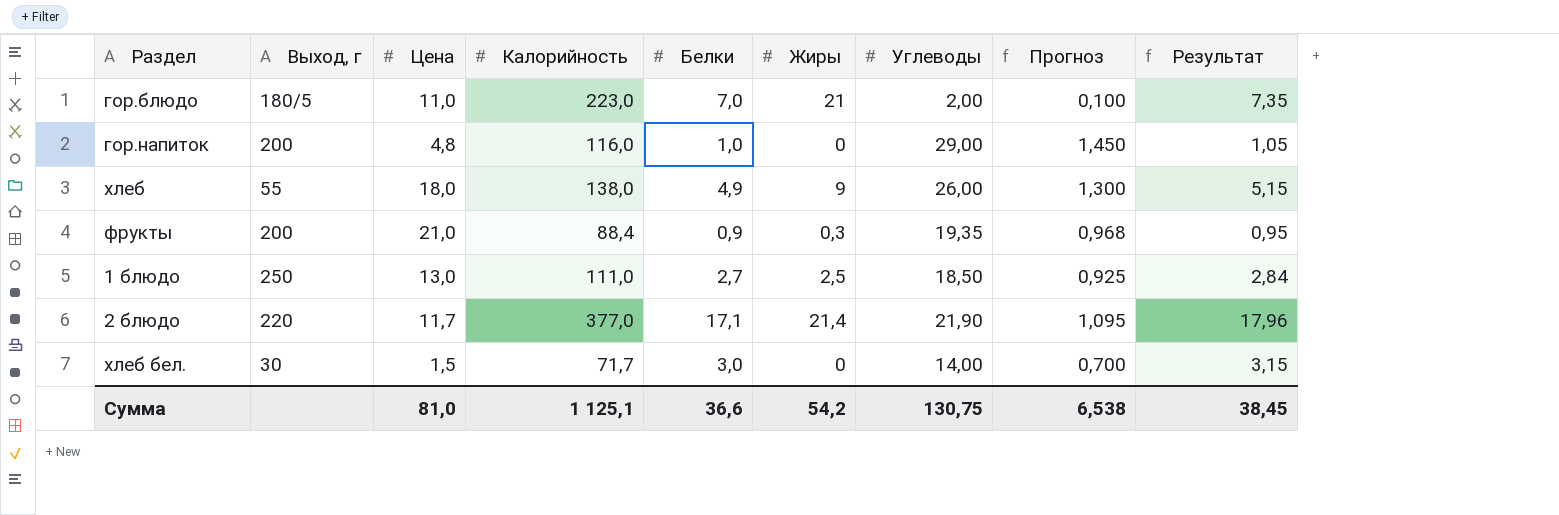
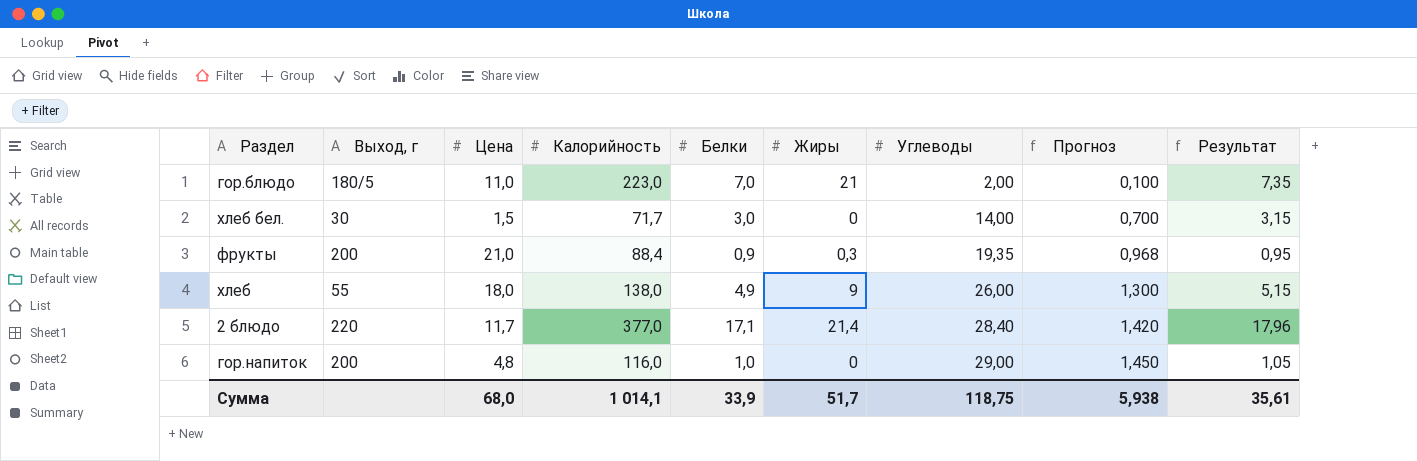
row order: none -> Углеводы ascending
row 1 блюдо: 250 | 13,0 | 111,0 | 2,7 | 2,5 | 18,50 | 0,925 | 2,84 -> none
2 блюдо | Углеводы: 21,90 -> 28,40
2 блюдо | Прогноз: 1,095 -> 1,420
Сумма | Цена: 81,0 -> 68,0
Сумма | Калорийность: 1 125,1 -> 1 014,1
Сумма | Белки: 36,6 -> 33,9
Сумма | Жиры: 54,2 -> 51,7
Сумма | Углеводы: 130,75 -> 118,75
Сумма | Прогноз: 6,538 -> 5,938
Сумма | Результат: 38,45 -> 35,61

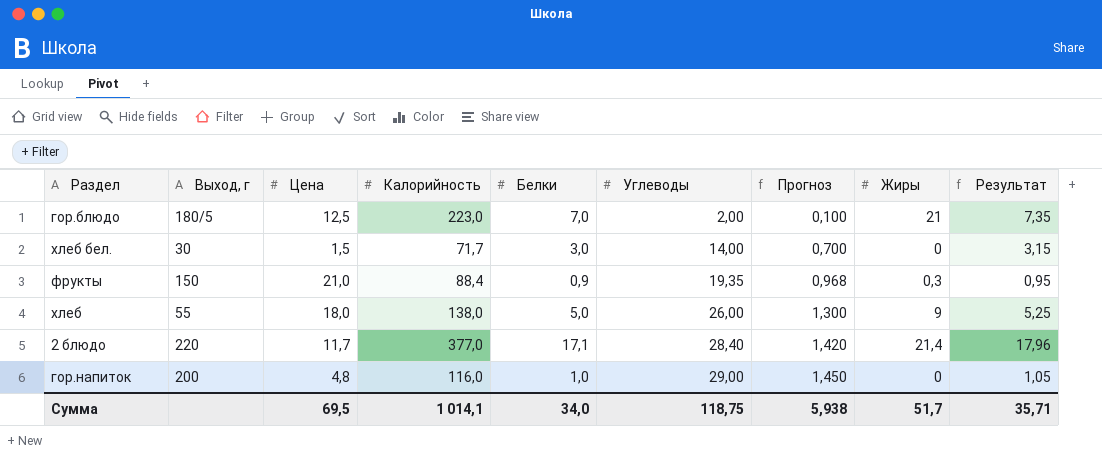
column Жиры | position: 6 -> 8
гор.блюдо | Цена: 11,0 -> 12,5
фрукты | Выход, г: 200 -> 150
хлеб | Белки: 4,9 -> 5,0
хлеб | Результат: 5,15 -> 5,25
Сумма | Цена: 68,0 -> 69,5
Сумма | Белки: 33,9 -> 34,0
Сумма | Результат: 35,61 -> 35,71

